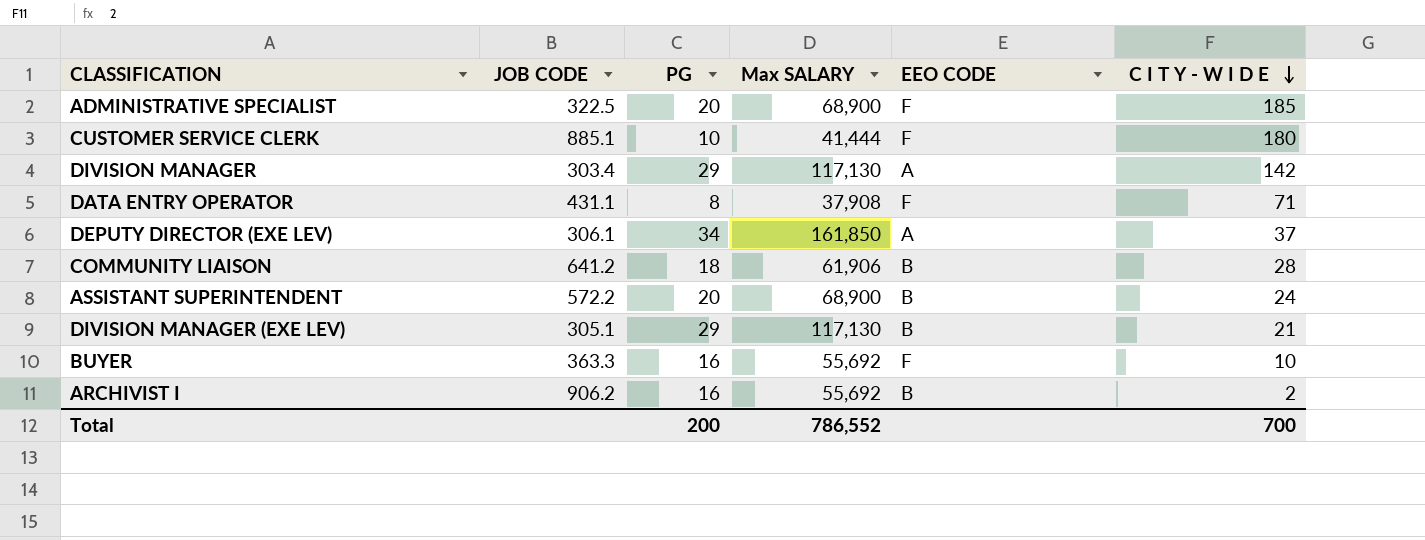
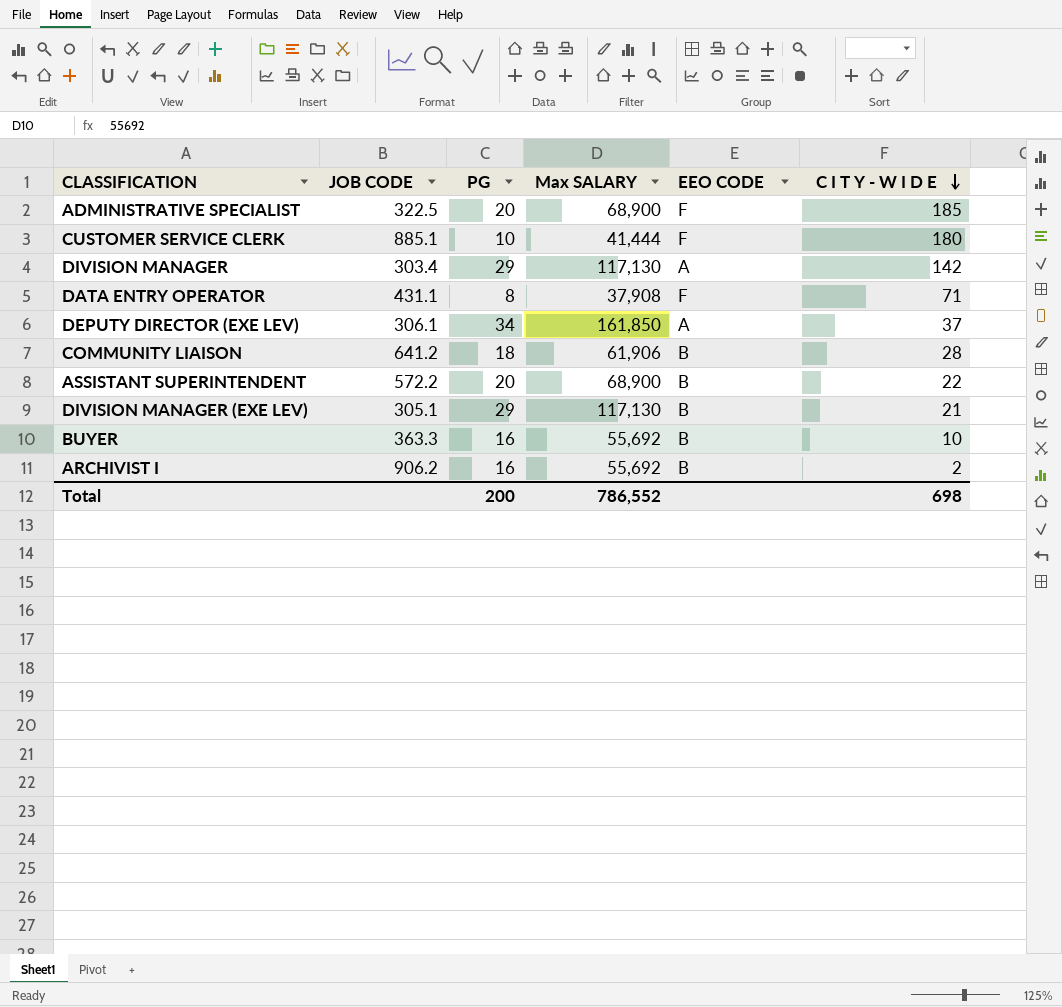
ASSISTANT SUPERINTENDENT | C I T Y - W I D E: 24 -> 22
BUYER | EEO CODE: F -> B
Total | C I T Y - W I D E: 700 -> 698

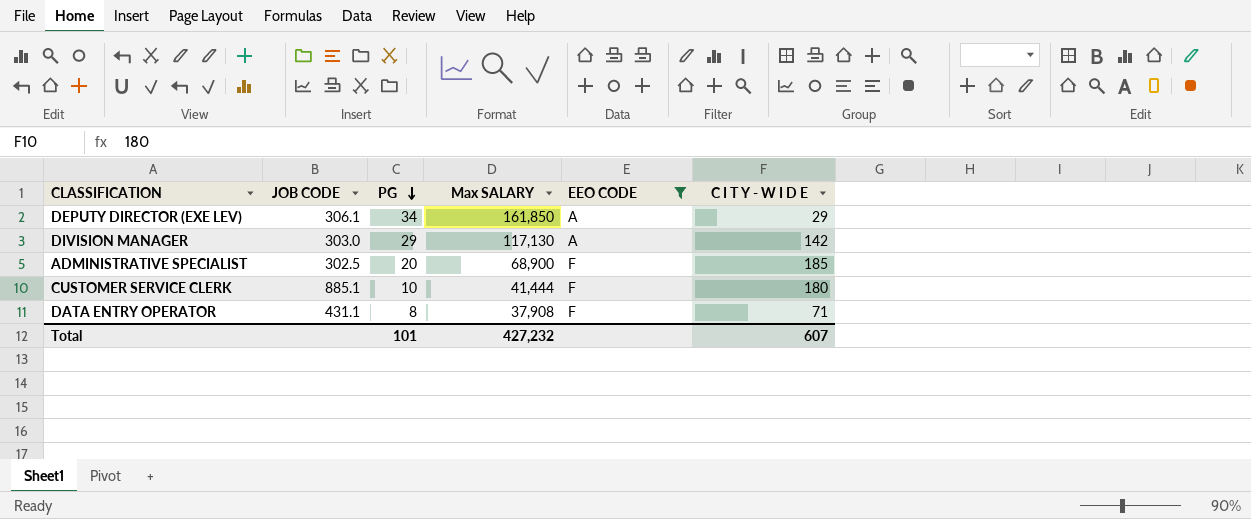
filter: none -> EEO CODE != B
row order: C I T Y - W I D E descending -> PG descending
DEPUTY DIRECTOR (EXE LEV) | C I T Y - W I D E: 37 -> 29
DIVISION MANAGER | JOB CODE: 303.4 -> 303.0
ADMINISTRATIVE SPECIALIST | JOB CODE: 322.5 -> 302.5
Total | PG: 200 -> 101
Total | Max SALARY: 786,552 -> 427,232
Total | C I T Y - W I D E: 698 -> 607

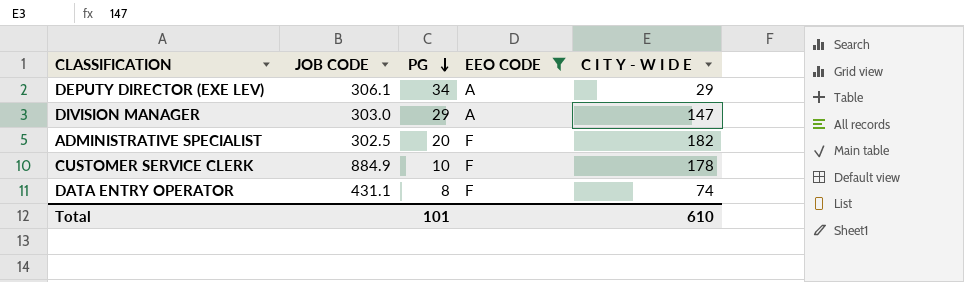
column Max SALARY | position: 4 -> none
DIVISION MANAGER | C I T Y - W I D E: 142 -> 147
ADMINISTRATIVE SPECIALIST | C I T Y - W I D E: 185 -> 182
CUSTOMER SERVICE CLERK | JOB CODE: 885.1 -> 884.9
CUSTOMER SERVICE CLERK | C I T Y - W I D E: 180 -> 178
DATA ENTRY OPERATOR | C I T Y - W I D E: 71 -> 74
Total | C I T Y - W I D E: 607 -> 610

